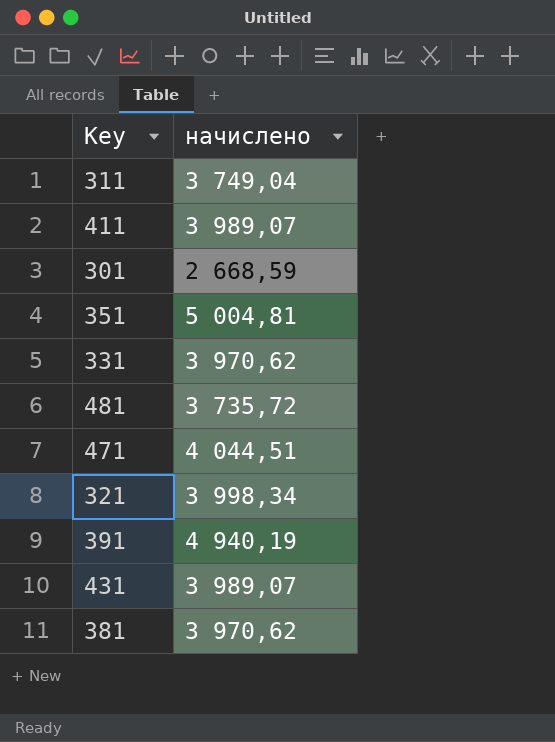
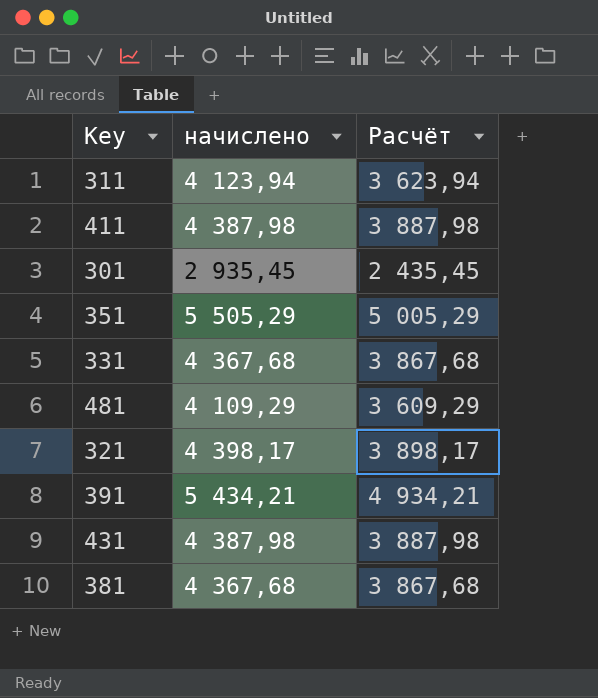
column Расчёт | formula: none -> [начислено] - 500
row 471: 4 044,51 -> none
311 | начислено: 3 749,04 -> 4 123,94
411 | начислено: 3 989,07 -> 4 387,98
301 | начислено: 2 668,59 -> 2 935,45
351 | начислено: 5 004,81 -> 5 505,29
331 | начислено: 3 970,62 -> 4 367,68
481 | начислено: 3 735,72 -> 4 109,29
321 | начислено: 3 998,34 -> 4 398,17
391 | начислено: 4 940,19 -> 5 434,21
431 | начислено: 3 989,07 -> 4 387,98
381 | начислено: 3 970,62 -> 4 367,68

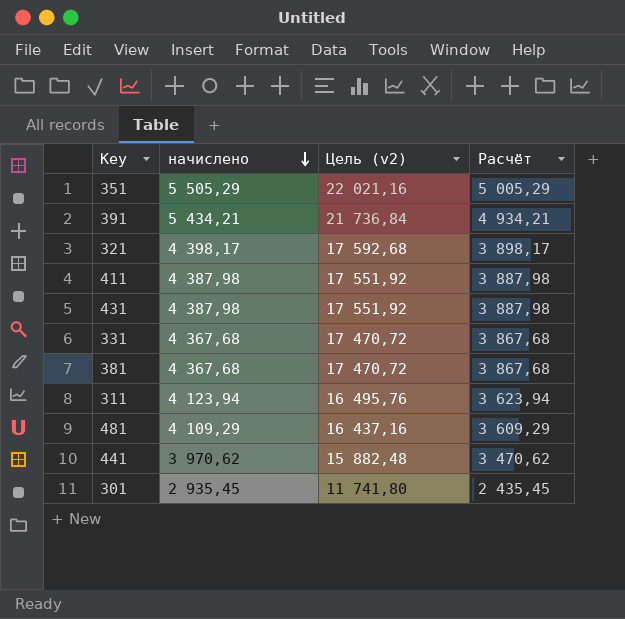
row order: none -> начислено descending
column Цель (v2) | formula: none -> [начислено] * 4
row 441: none -> 3 970,62 | 15 882,48 | 3 470,62

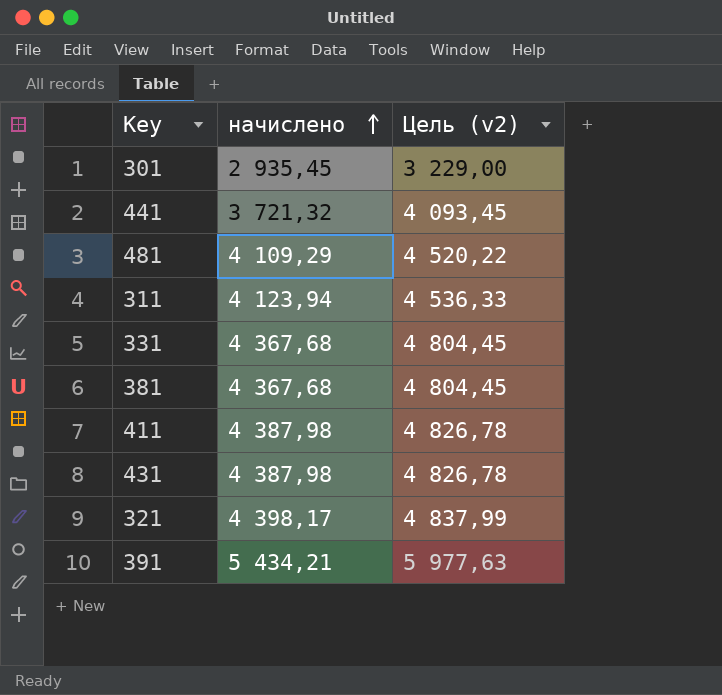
row order: начислено descending -> начислено ascending
column Расчёт | formula: [начислено] - 500 -> none
column Цель (v2) | formula: [начислено] * 4 -> [начислено] * 1,1
row 351: 5 505,29 | 22 021,16 | 5 005,29 -> none
441 | начислено: 3 970,62 -> 3 721,32

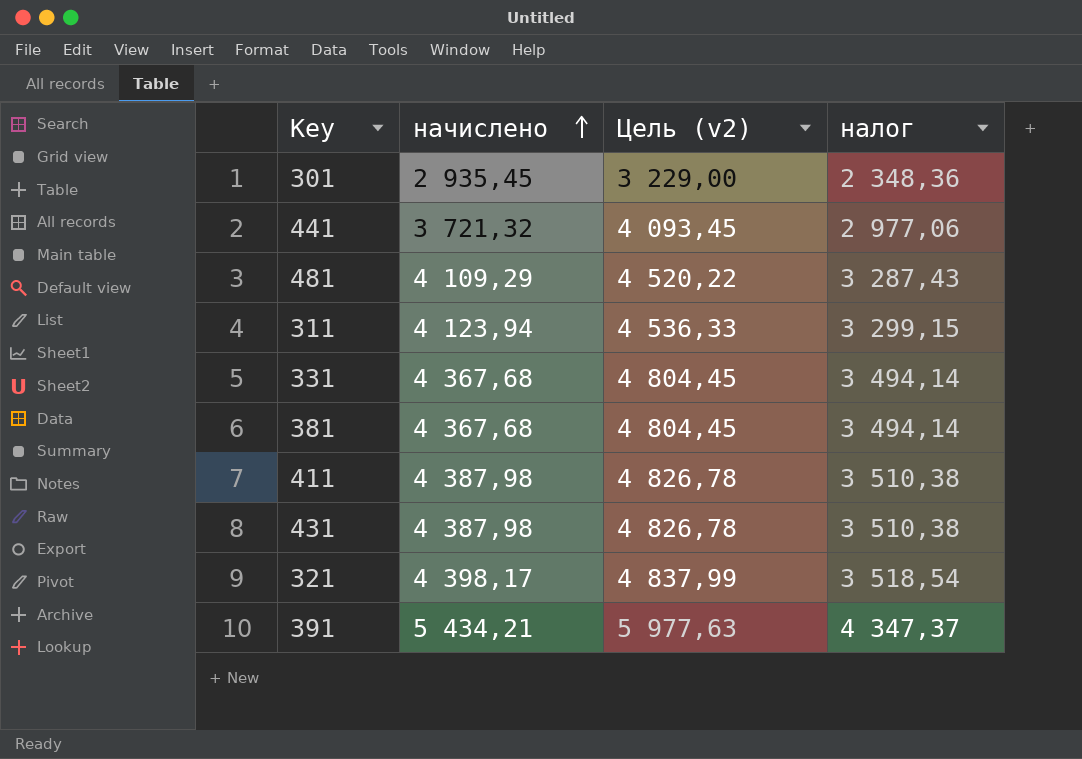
column налог | formula: none -> [начислено] * 0,8

